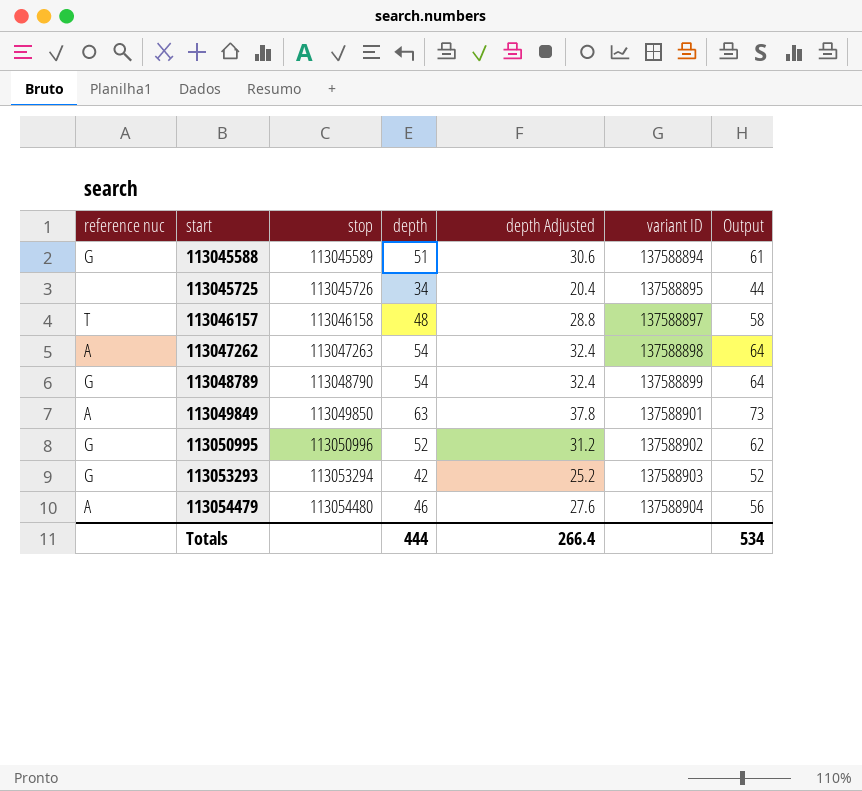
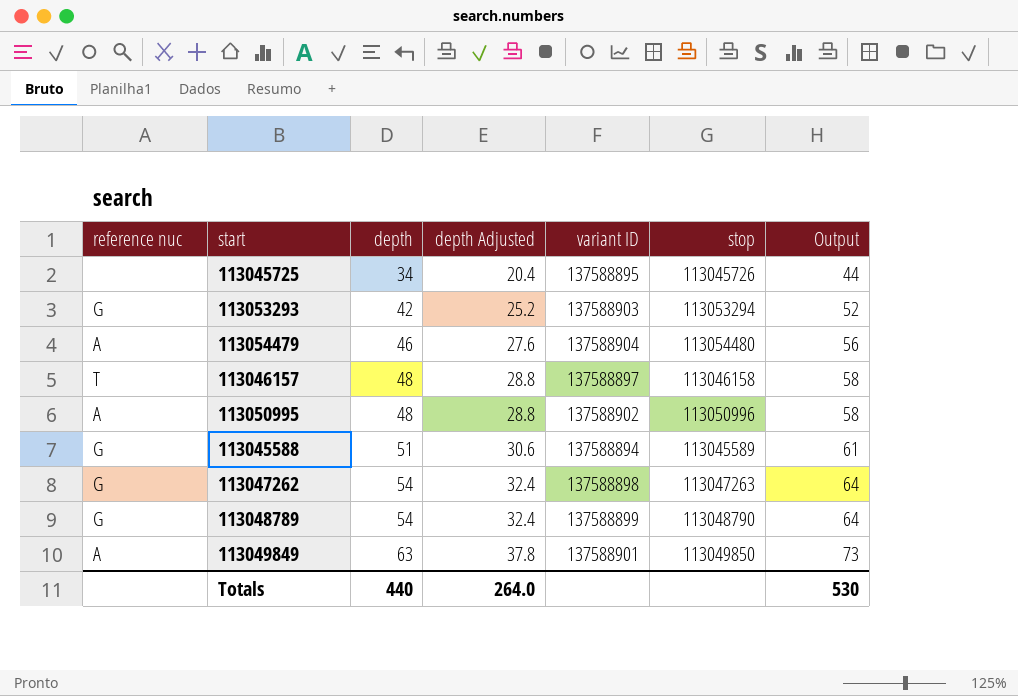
row order: start ascending -> depth ascending
column stop | position: 3 -> 6
113050995 | reference nuc: G -> A
113050995 | depth: 52 -> 48
113050995 | depth Adjusted: 31.2 -> 28.8
113050995 | Output: 62 -> 58
113047262 | reference nuc: A -> G
Totals | depth: 444 -> 440
Totals | depth Adjusted: 266.4 -> 264.0
Totals | Output: 534 -> 530

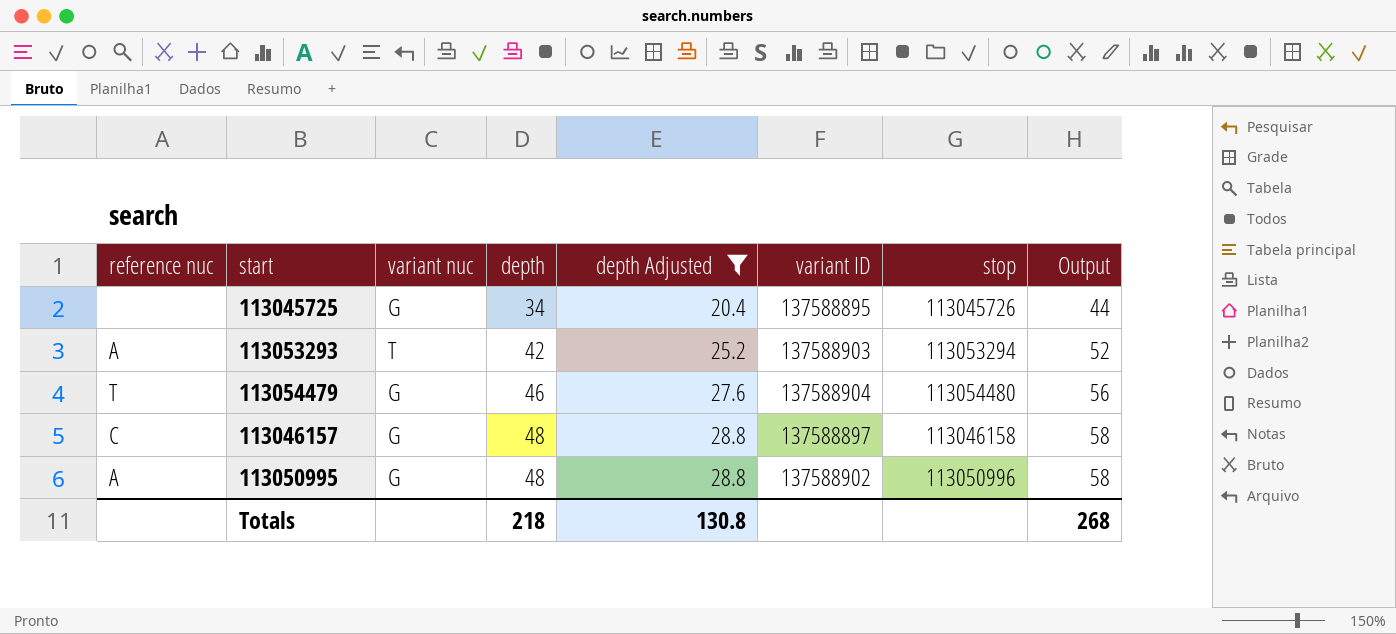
filter: none -> depth Adjusted <= 28.8
column variant nuc | position: none -> 3
113053293 | reference nuc: G -> A
113054479 | reference nuc: A -> T
113046157 | reference nuc: T -> C
Totals | depth: 440 -> 218
Totals | depth Adjusted: 264.0 -> 130.8
Totals | Output: 530 -> 268

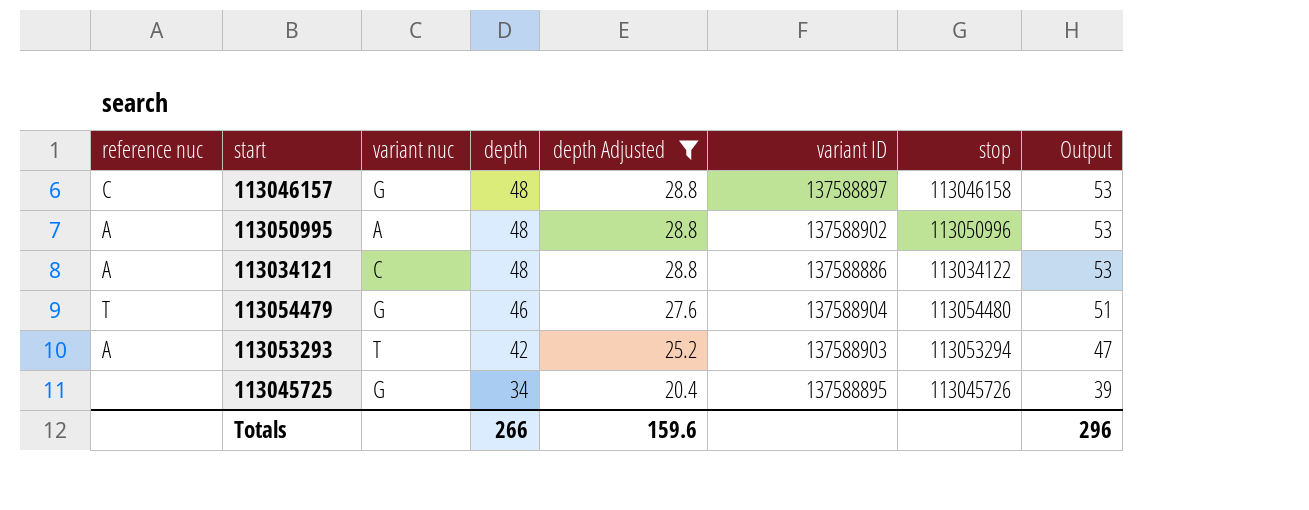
row order: depth ascending -> depth descending
column Output | formula: [depth] + 10 -> [depth] + 5
113050995 | variant nuc: G -> A
row 113034121: none -> A | C | 48 | 28.8 | 137588886 | 113034122 | 53
Totals | depth: 218 -> 266
Totals | depth Adjusted: 130.8 -> 159.6
Totals | Output: 268 -> 296

